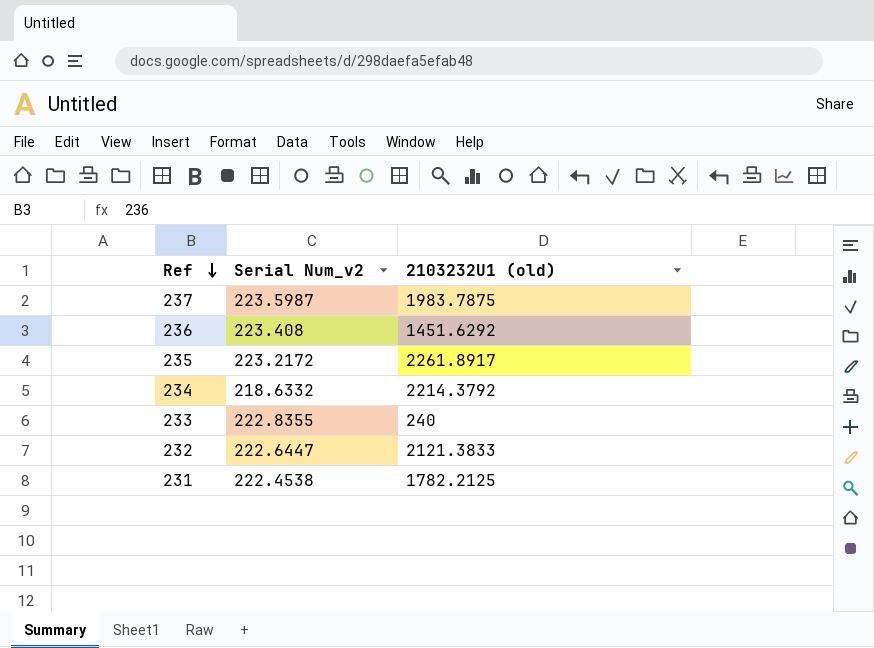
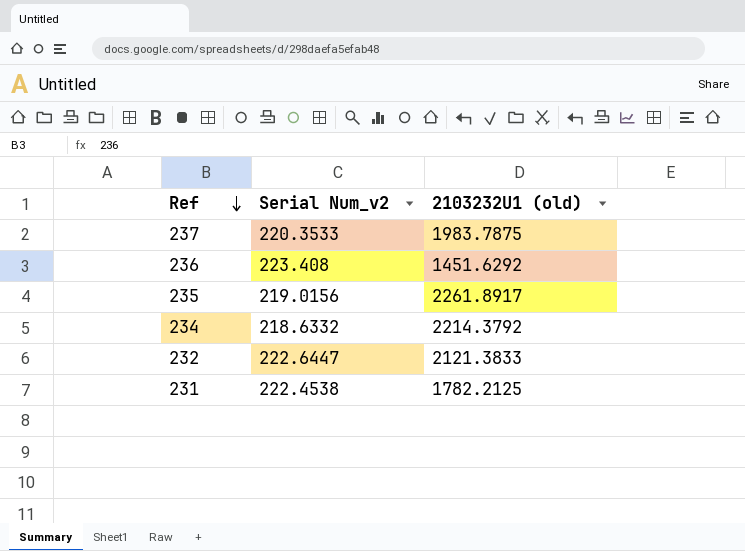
row 233: 222.8355 | 240 -> none
237 | Serial Num_v2: 223.5987 -> 220.3533
235 | Serial Num_v2: 223.2172 -> 219.0156

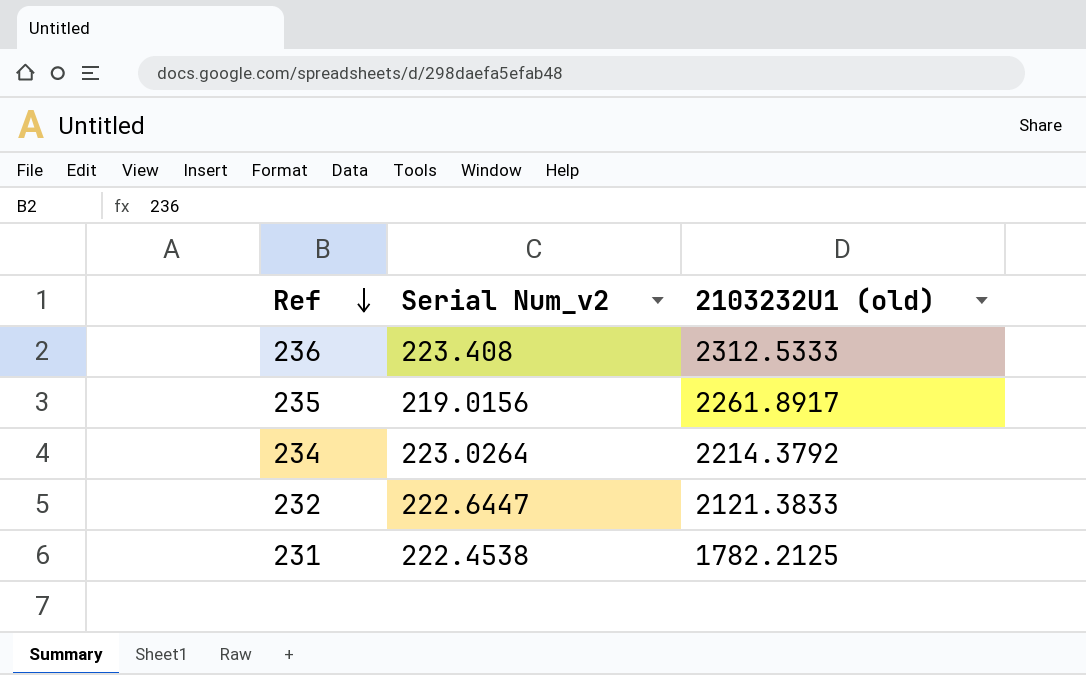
row 237: 220.3533 | 1983.7875 -> none
236 | 2103232U1 (old): 1451.6292 -> 2312.5333
234 | Serial Num_v2: 218.6332 -> 223.0264

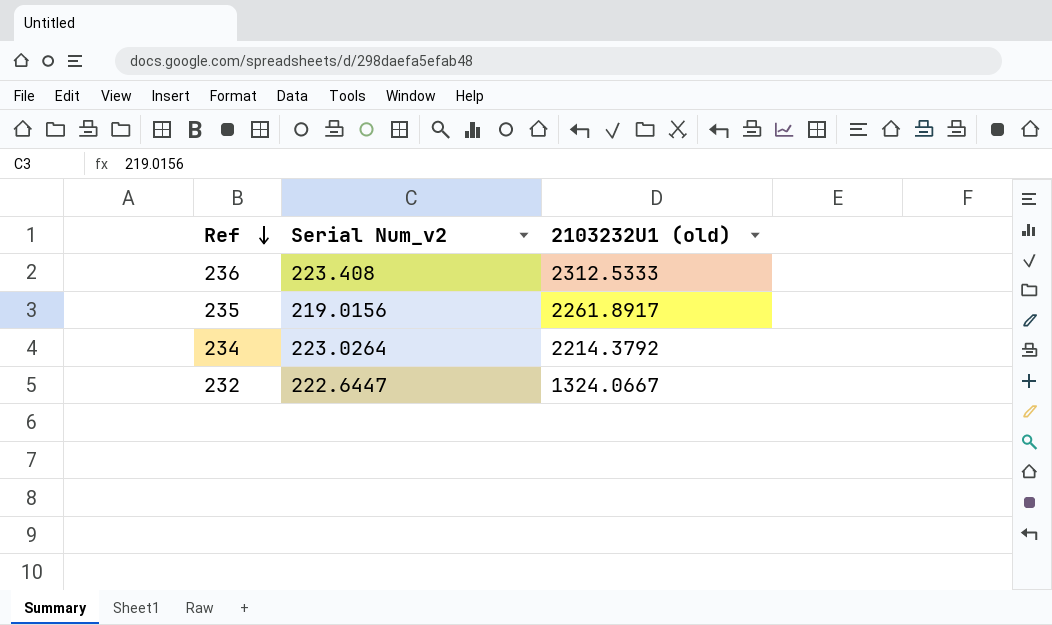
row 231: 222.4538 | 1782.2125 -> none
232 | 2103232U1 (old): 2121.3833 -> 1324.0667

